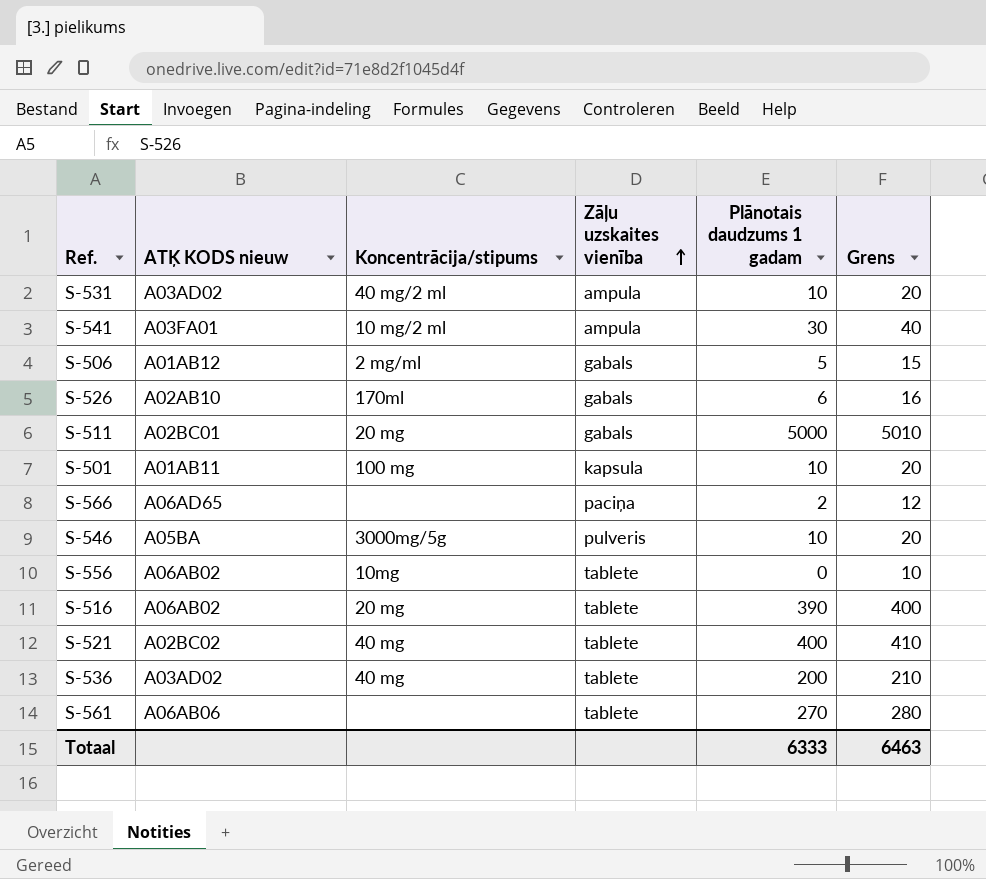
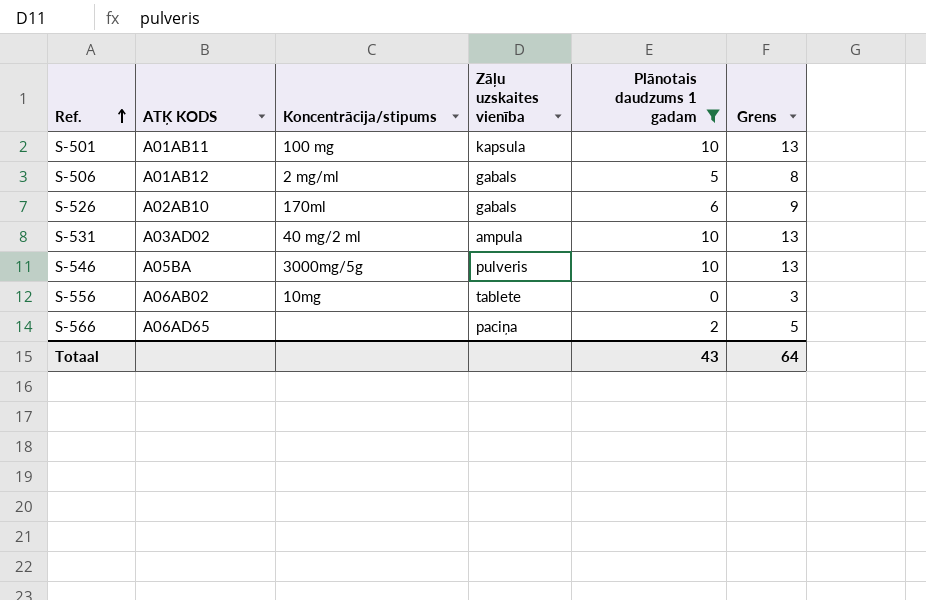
filter: none -> Plānotais daudzums 1 gadam <= 10
row order: Zāļu uzskaites vienība ascending -> Ref. ascending
column name: ATĶ KODS nieuw -> ATĶ KODS
column Grens | formula: [Plānotais daudzums 1 gadam] + 10 -> [Plānotais daudzums 1 gadam] + 3
Totaal | Plānotais daudzums 1 gadam: 6333 -> 43
Totaal | Grens: 6463 -> 64

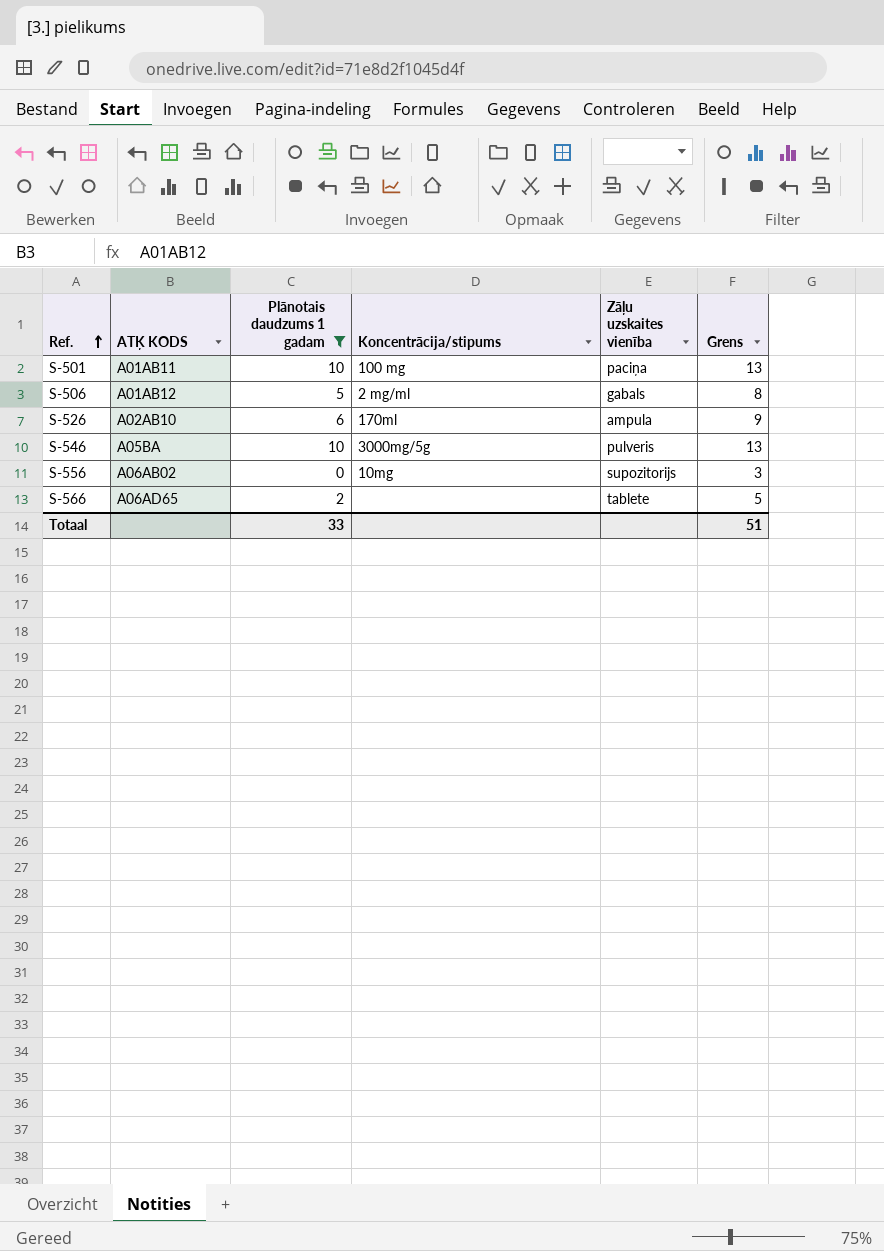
column Plānotais daudzums 1 gadam | position: 5 -> 3
row S-531: A03AD02 | 40 mg/2 ml | ampula | 10 | 13 -> none
S-501 | Zāļu uzskaites vienība: kapsula -> paciņa
S-526 | Zāļu uzskaites vienība: gabals -> ampula
S-556 | Zāļu uzskaites vienība: tablete -> supozitorijs
S-566 | Zāļu uzskaites vienība: paciņa -> tablete
Totaal | Plānotais daudzums 1 gadam: 43 -> 33
Totaal | Grens: 64 -> 51

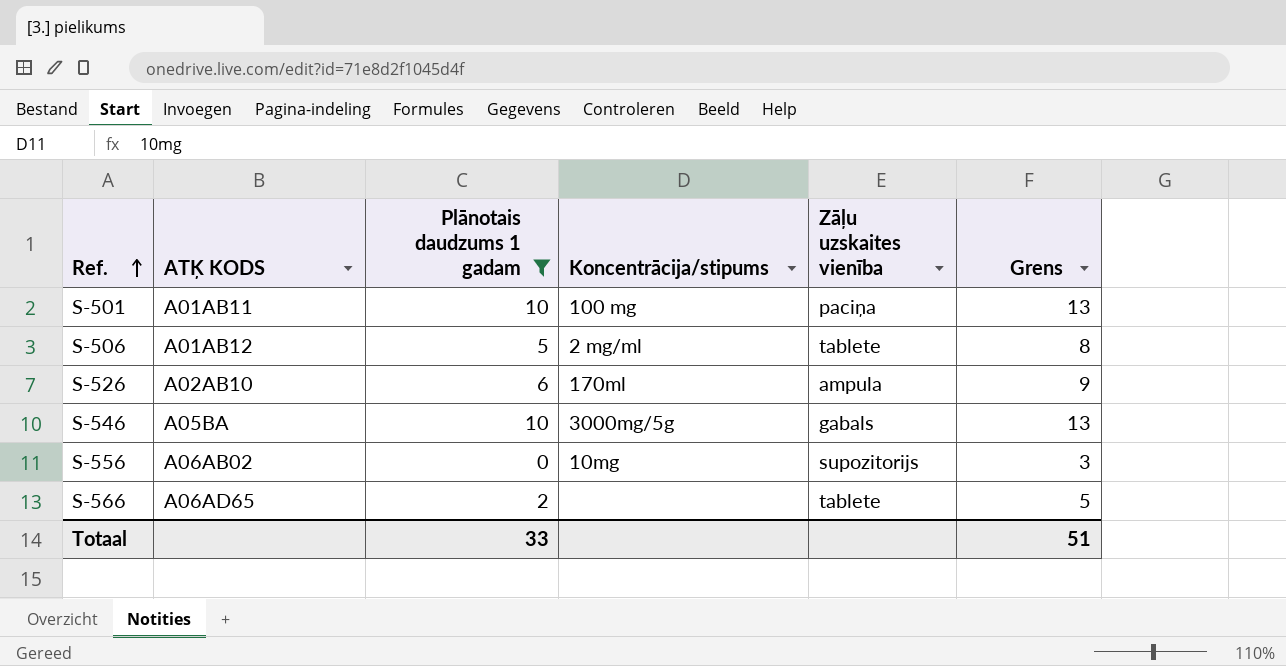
S-506 | Zāļu uzskaites vienība: gabals -> tablete
S-546 | Zāļu uzskaites vienība: pulveris -> gabals

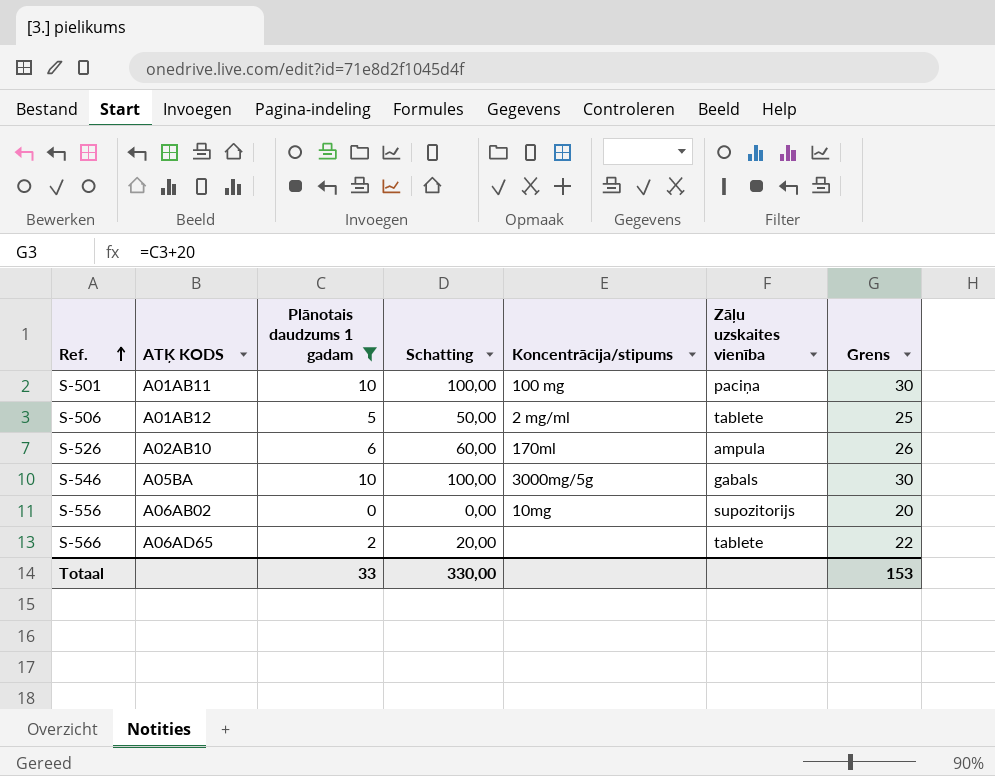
column Schatting | formula: none -> [Plānotais daudzums 1 gadam] * 10
column Grens | formula: [Plānotais daudzums 1 gadam] + 3 -> [Plānotais daudzums 1 gadam] + 20
Totaal | Grens: 51 -> 153

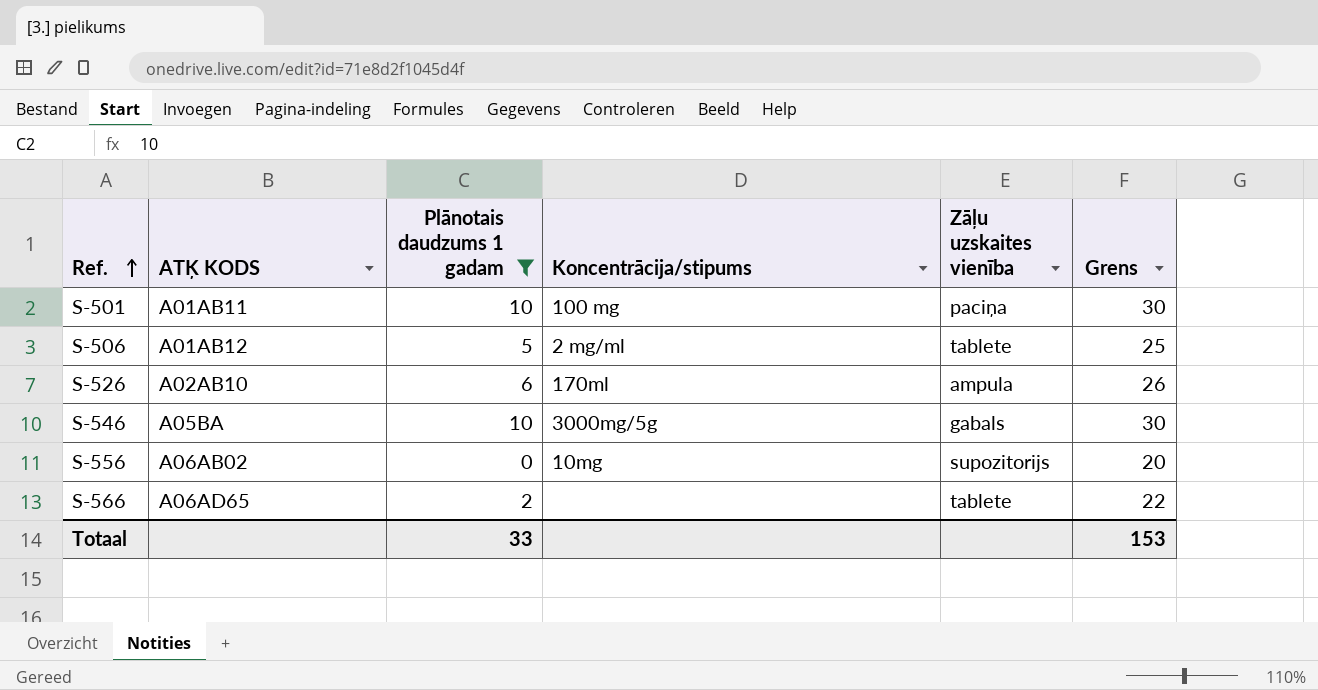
column Schatting | formula: [Plānotais daudzums 1 gadam] * 10 -> none

